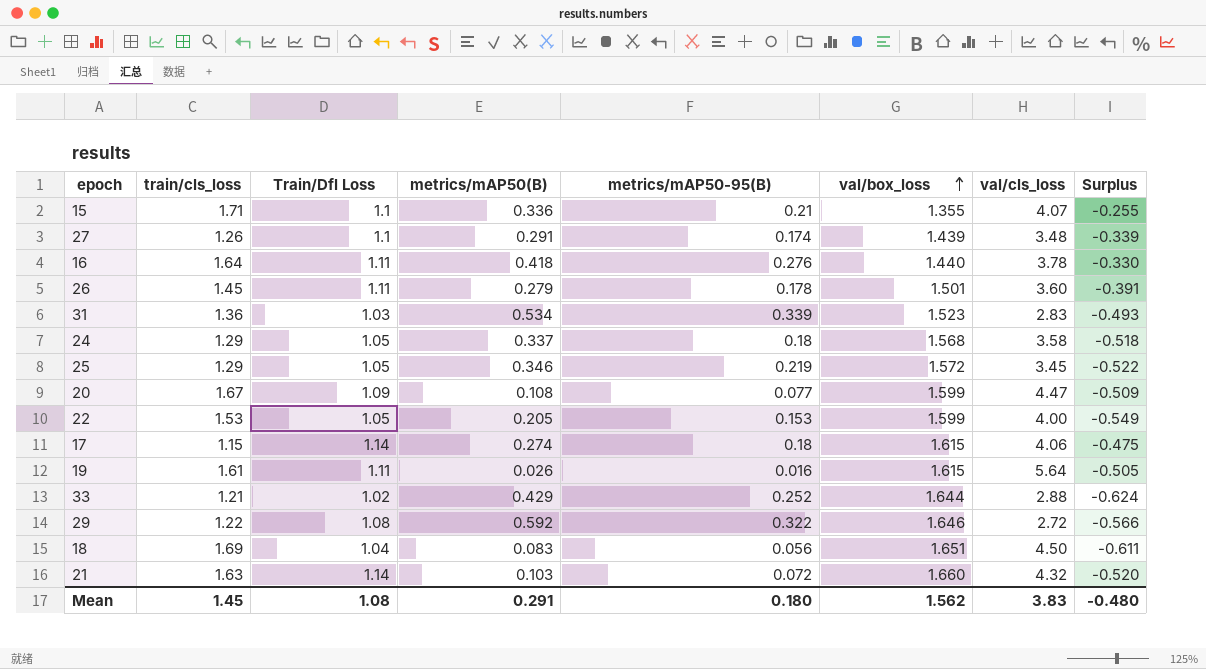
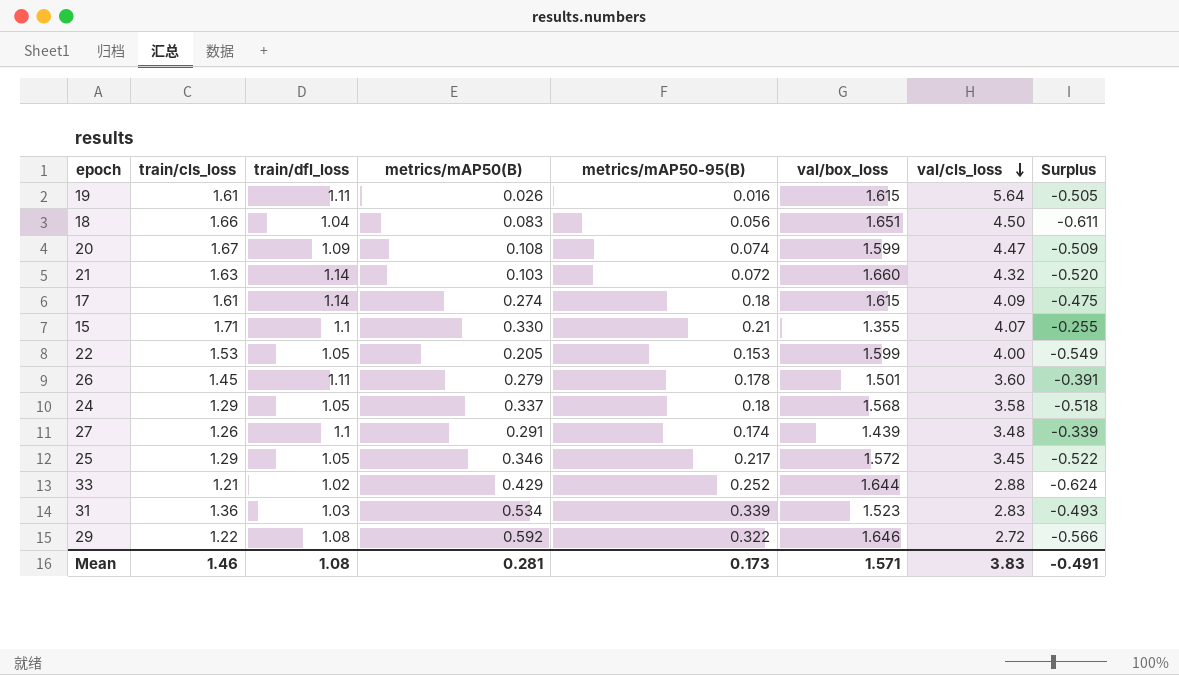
row order: val/box_loss ascending -> val/cls_loss descending
column name: Train/Dfl Loss -> train/dfl_loss
row 16: 1.64 | 1.11 | 0.418 | 0.276 | 1.440 | 3.78 | -0.330 -> none
18 | train/cls_loss: 1.69 -> 1.66
20 | metrics/mAP50-95(B): 0.077 -> 0.074
17 | train/cls_loss: 1.15 -> 1.61
17 | val/cls_loss: 4.06 -> 4.09
15 | metrics/mAP50(B): 0.336 -> 0.330
25 | metrics/mAP50-95(B): 0.219 -> 0.217
Mean | train/cls_loss: 1.45 -> 1.46
Mean | metrics/mAP50(B): 0.291 -> 0.281
Mean | metrics/mAP50-95(B): 0.180 -> 0.173
Mean | val/box_loss: 1.562 -> 1.571
Mean | Surplus: -0.480 -> -0.491

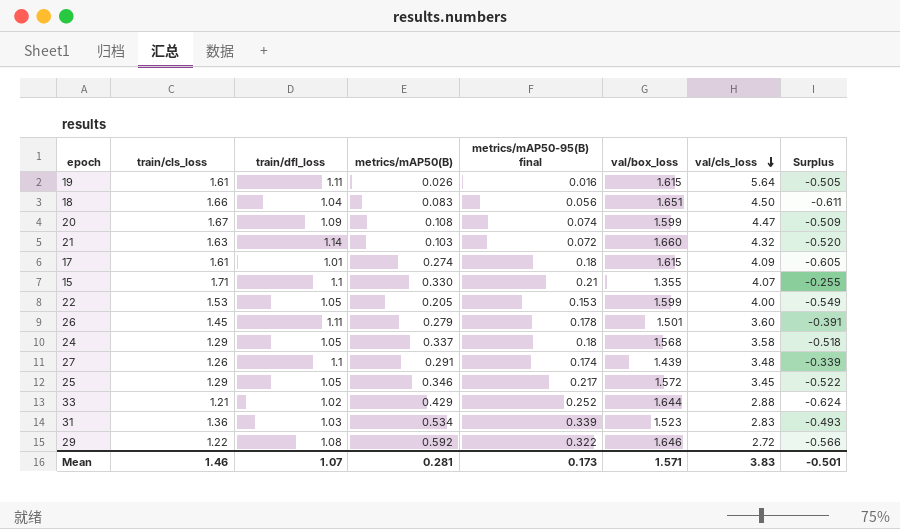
column name: metrics/mAP50-95(B) -> metrics/mAP50-95(B) final
17 | train/dfl_loss: 1.14 -> 1.01
17 | Surplus: -0.475 -> -0.605
Mean | train/dfl_loss: 1.08 -> 1.07
Mean | Surplus: -0.491 -> -0.501

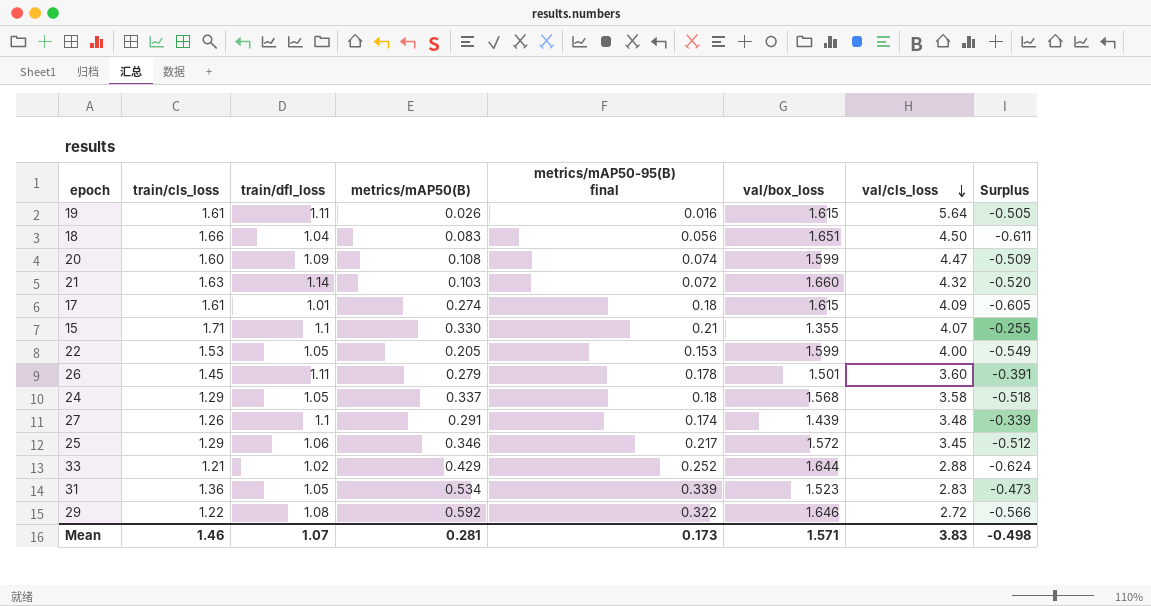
20 | train/cls_loss: 1.67 -> 1.60
25 | train/dfl_loss: 1.05 -> 1.06
25 | Surplus: -0.522 -> -0.512
31 | train/dfl_loss: 1.03 -> 1.05
31 | Surplus: -0.493 -> -0.473
Mean | Surplus: -0.501 -> -0.498

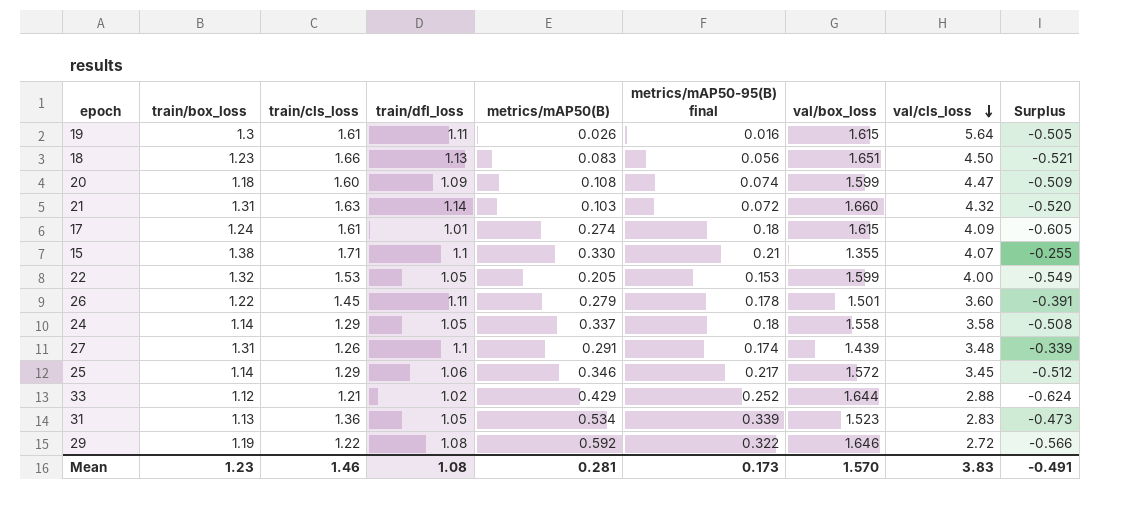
column train/box_loss | position: none -> 2
18 | train/dfl_loss: 1.04 -> 1.13
18 | Surplus: -0.611 -> -0.521
24 | val/box_loss: 1.568 -> 1.558
24 | Surplus: -0.518 -> -0.508
Mean | train/dfl_loss: 1.07 -> 1.08
Mean | val/box_loss: 1.571 -> 1.570
Mean | Surplus: -0.498 -> -0.491

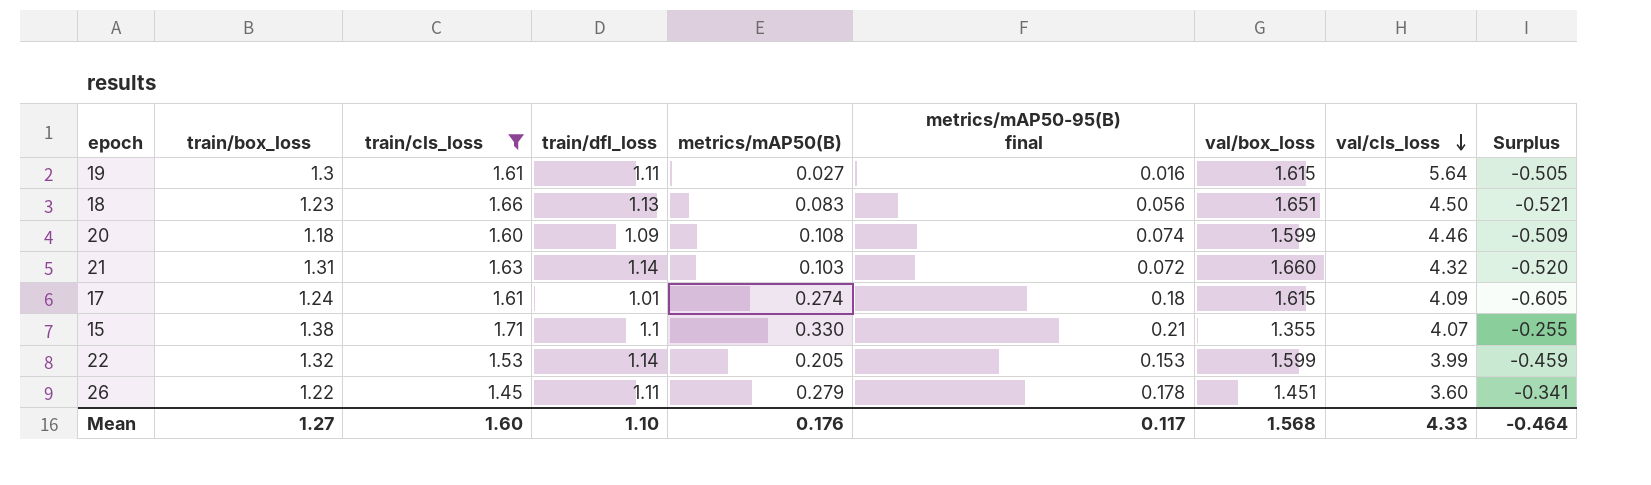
filter: none -> train/cls_loss >= 1.45
19 | metrics/mAP50(B): 0.026 -> 0.027
20 | val/cls_loss: 4.47 -> 4.46
22 | train/dfl_loss: 1.05 -> 1.14
22 | val/cls_loss: 4.00 -> 3.99
22 | Surplus: -0.549 -> -0.459
26 | val/box_loss: 1.501 -> 1.451
26 | Surplus: -0.391 -> -0.341
Mean | train/box_loss: 1.23 -> 1.27
Mean | train/cls_loss: 1.46 -> 1.60
Mean | train/dfl_loss: 1.08 -> 1.10
Mean | metrics/mAP50(B): 0.281 -> 0.176
Mean | metrics/mAP50-95(B) final: 0.173 -> 0.117
Mean | val/box_loss: 1.570 -> 1.568
Mean | val/cls_loss: 3.83 -> 4.33
Mean | Surplus: -0.491 -> -0.464

